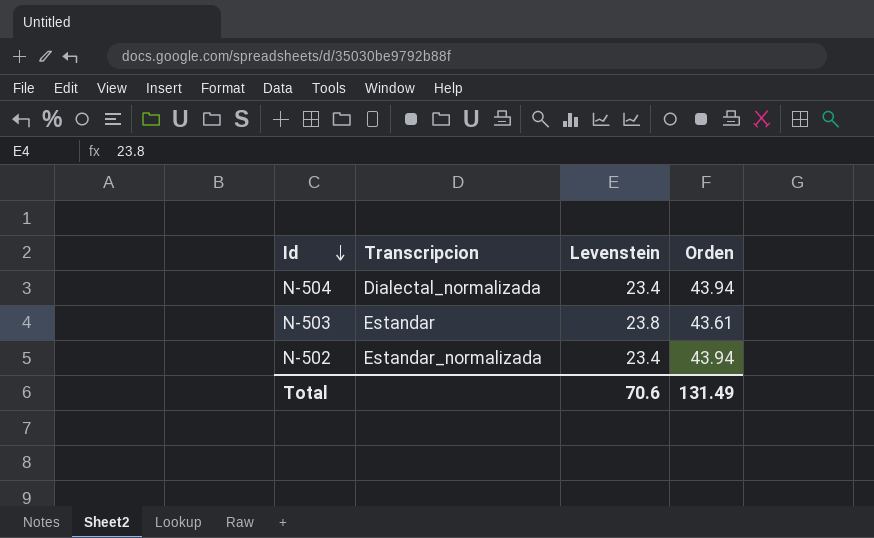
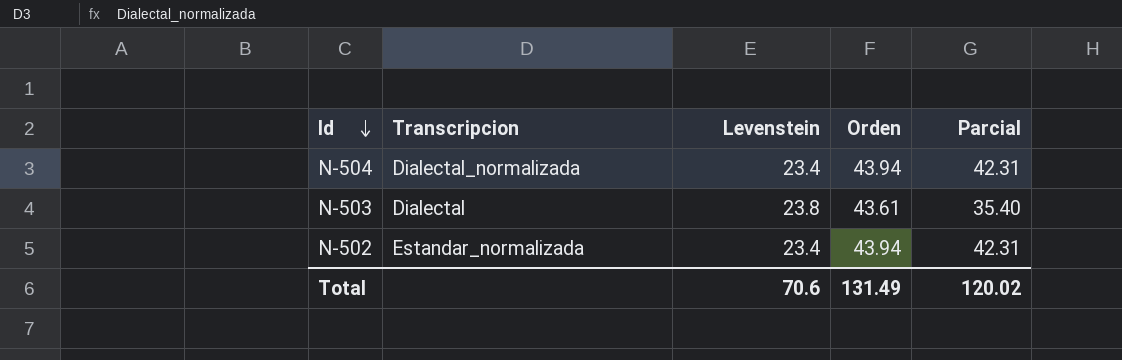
column Parcial | position: none -> 5
N-503 | Transcripcion: Estandar -> Dialectal

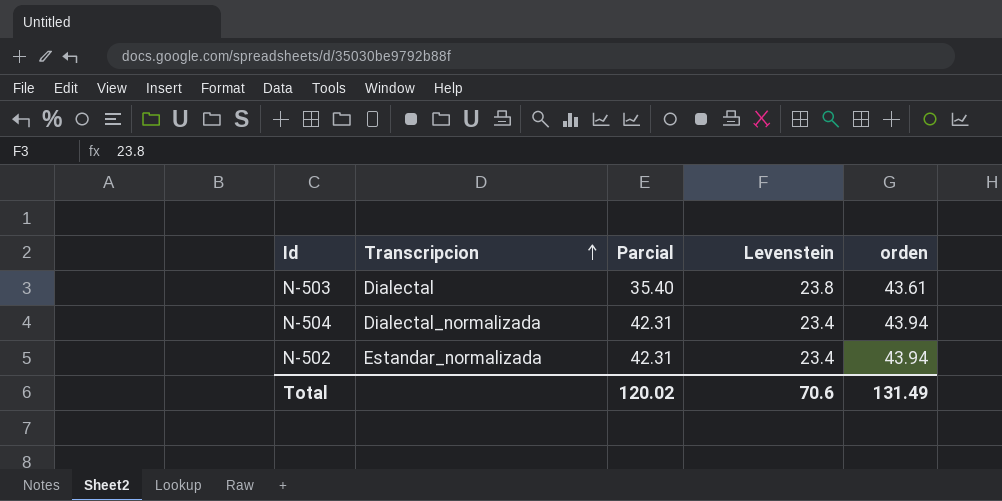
row order: Id descending -> Transcripcion ascending
column Parcial | position: 5 -> 3
column name: Orden -> orden

